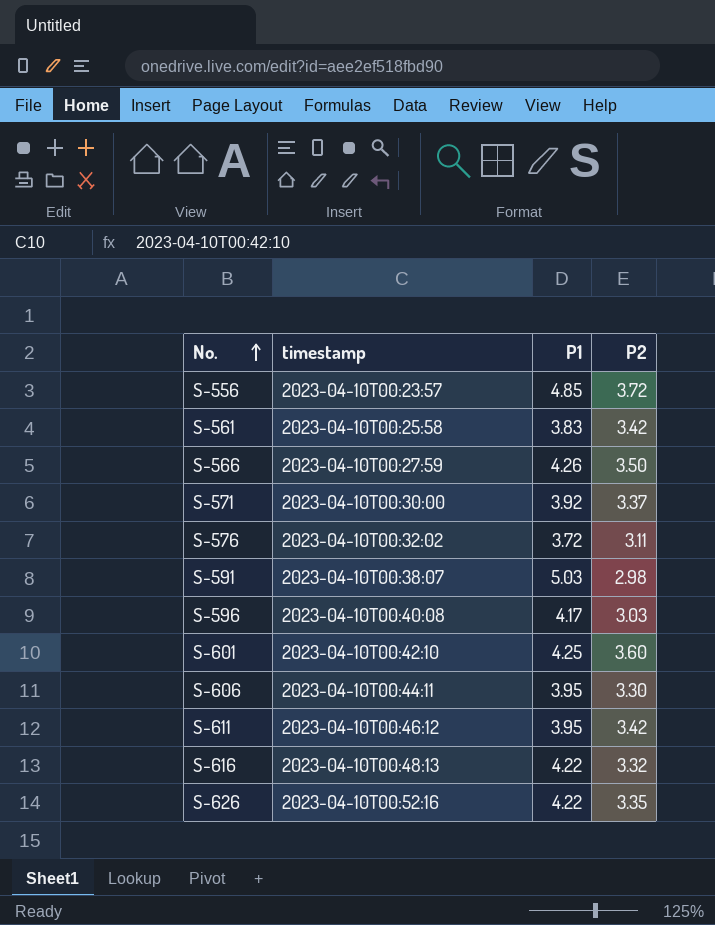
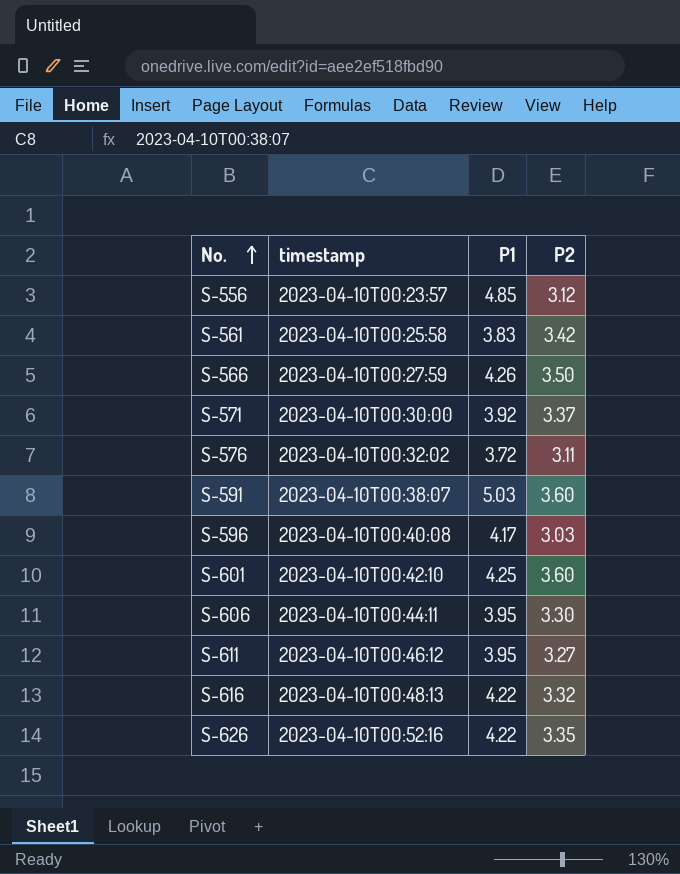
S-556 | P2: 3.72 -> 3.12
S-591 | P2: 2.98 -> 3.60
S-611 | P2: 3.42 -> 3.27

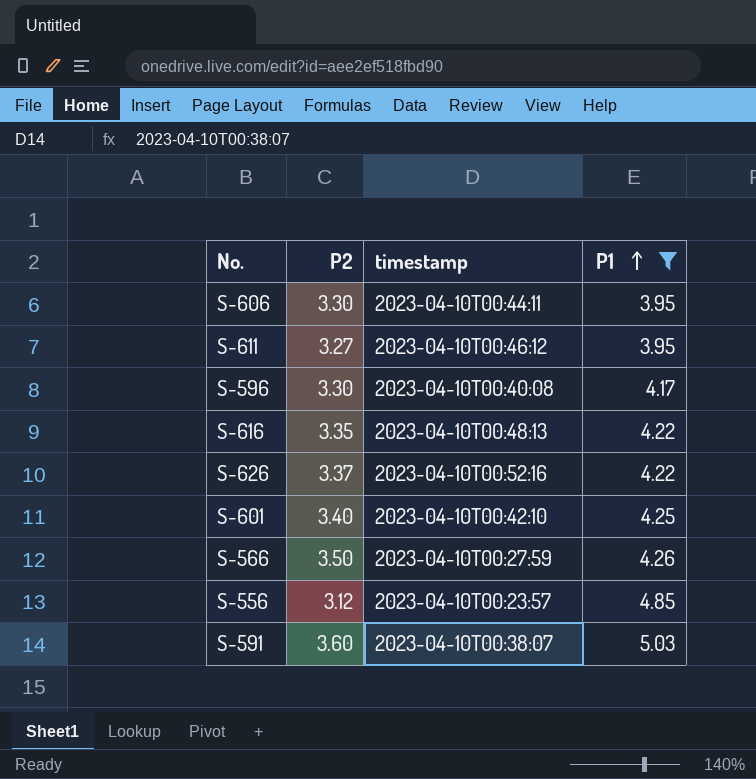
filter: none -> P1 >= 3.95
row order: No. ascending -> P1 ascending
column P2 | position: 4 -> 2
S-596 | P2: 3.03 -> 3.30
S-616 | P2: 3.32 -> 3.35
S-626 | P2: 3.35 -> 3.37
S-601 | P2: 3.60 -> 3.40

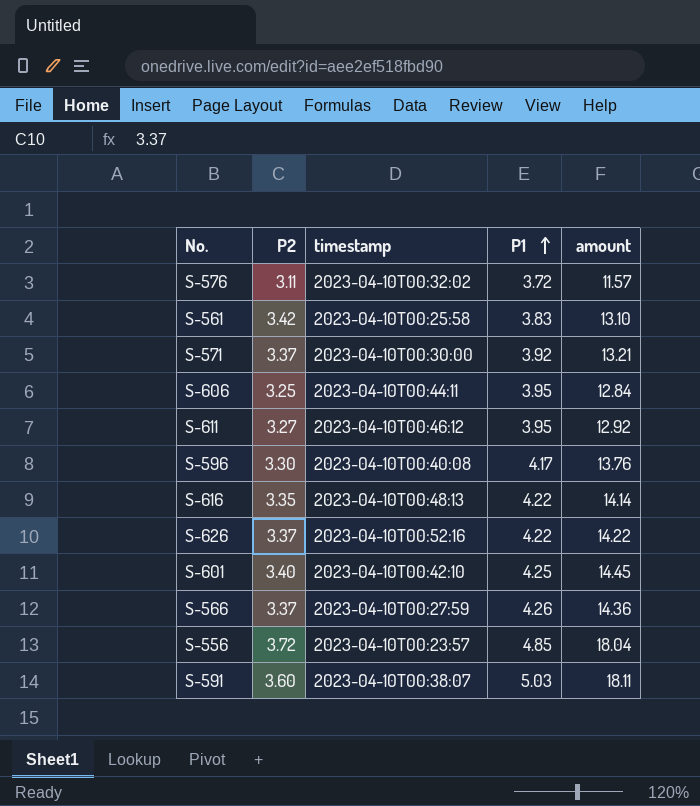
filter: P1 >= 3.95 -> none
column amount | formula: none -> [P2] * [P1]
S-606 | P2: 3.30 -> 3.25
S-566 | P2: 3.50 -> 3.37
S-556 | P2: 3.12 -> 3.72

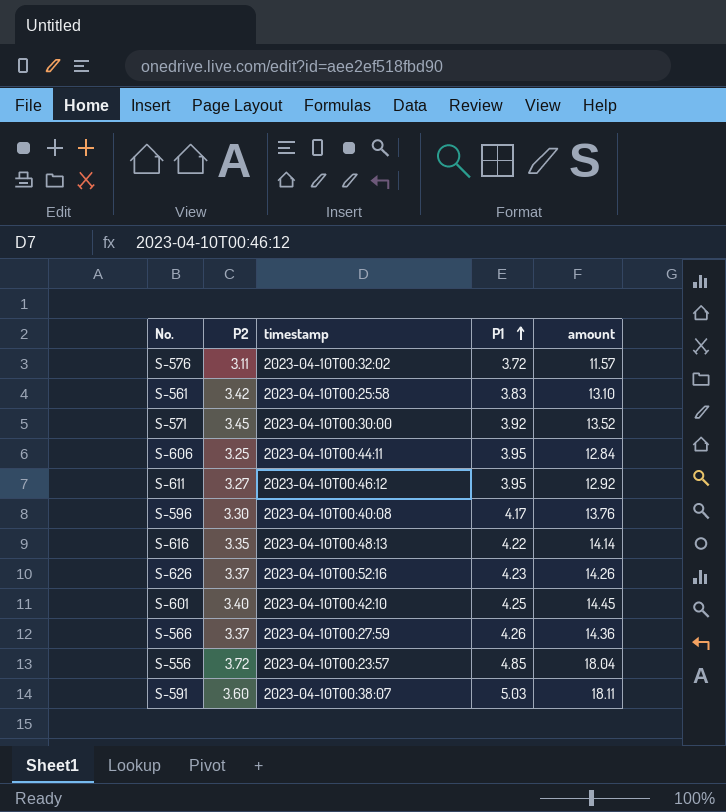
S-571 | P2: 3.37 -> 3.45
S-571 | amount: 13.21 -> 13.52
S-626 | P1: 4.22 -> 4.23
S-626 | amount: 14.22 -> 14.26

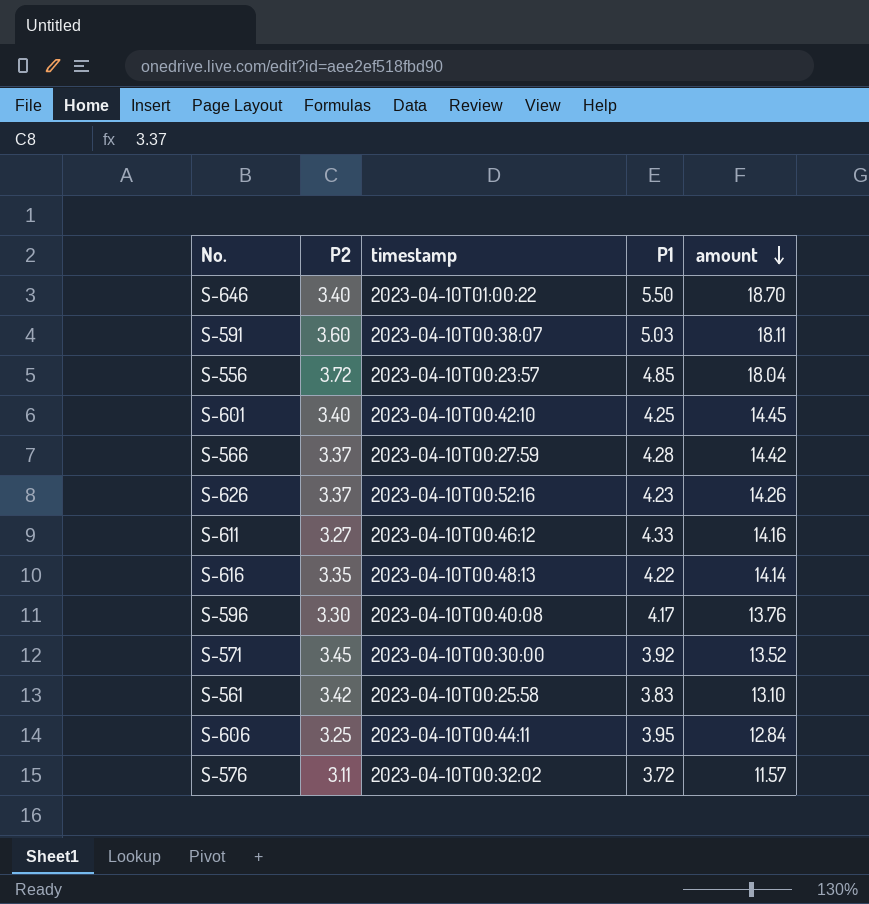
row order: P1 ascending -> amount descending
row S-646: none -> 3.40 | 2023-04-10T01:00:22 | 5.50 | 18.70
S-566 | P1: 4.26 -> 4.28
S-566 | amount: 14.36 -> 14.42
S-611 | P1: 3.95 -> 4.33
S-611 | amount: 12.92 -> 14.16

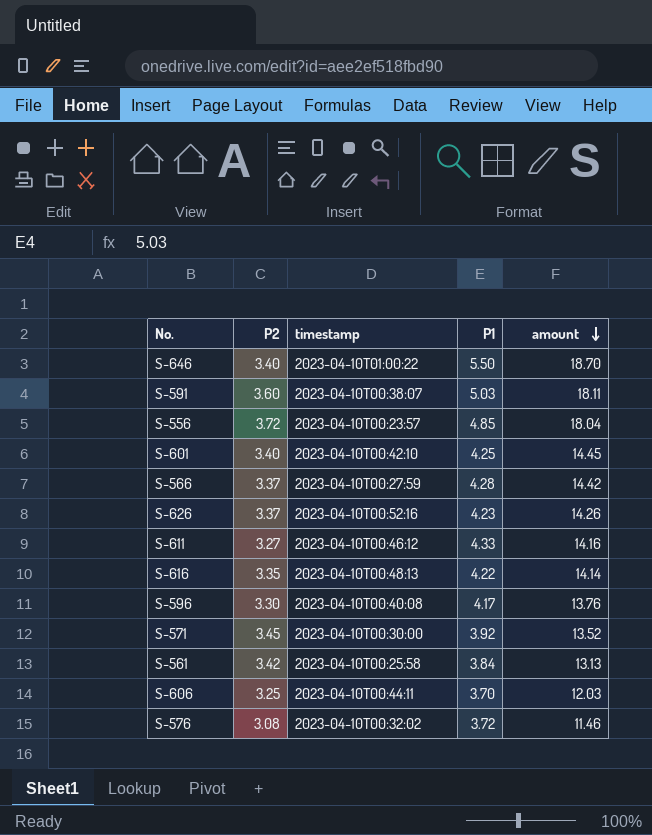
S-561 | P1: 3.83 -> 3.84
S-561 | amount: 13.10 -> 13.13
S-606 | P1: 3.95 -> 3.70
S-606 | amount: 12.84 -> 12.03
S-576 | P2: 3.11 -> 3.08
S-576 | amount: 11.57 -> 11.46

